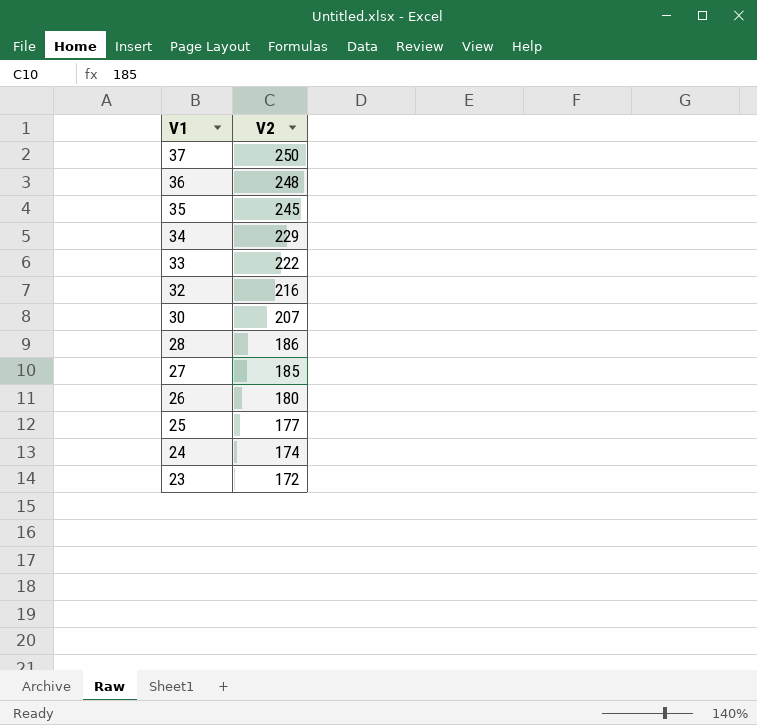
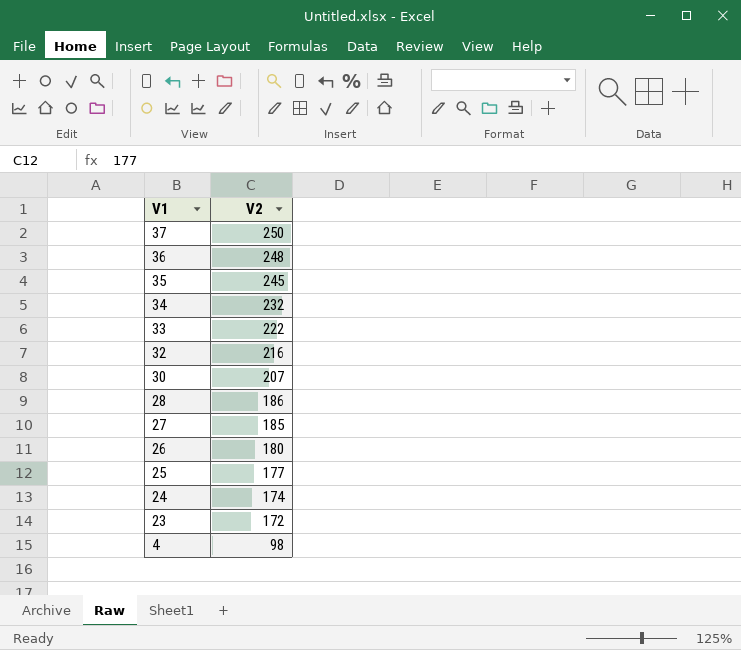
34 | V2: 229 -> 232
row 4: none -> 98

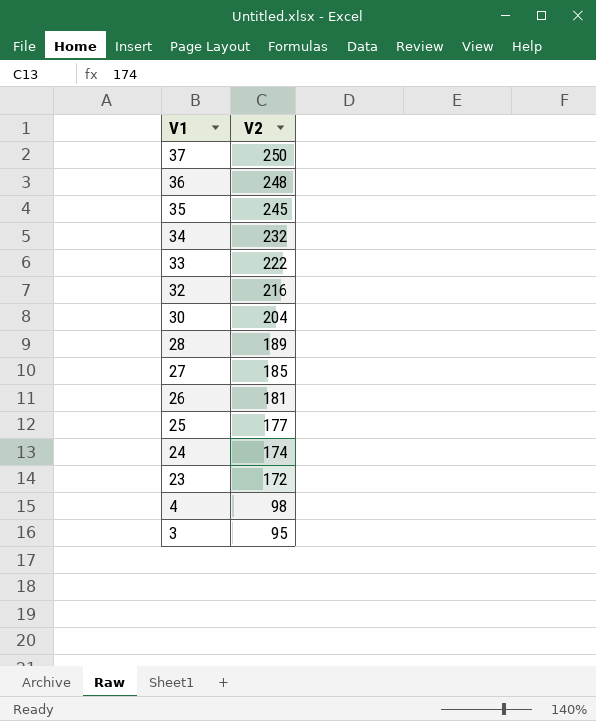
30 | V2: 207 -> 204
28 | V2: 186 -> 189
26 | V2: 180 -> 181
row 3: none -> 95

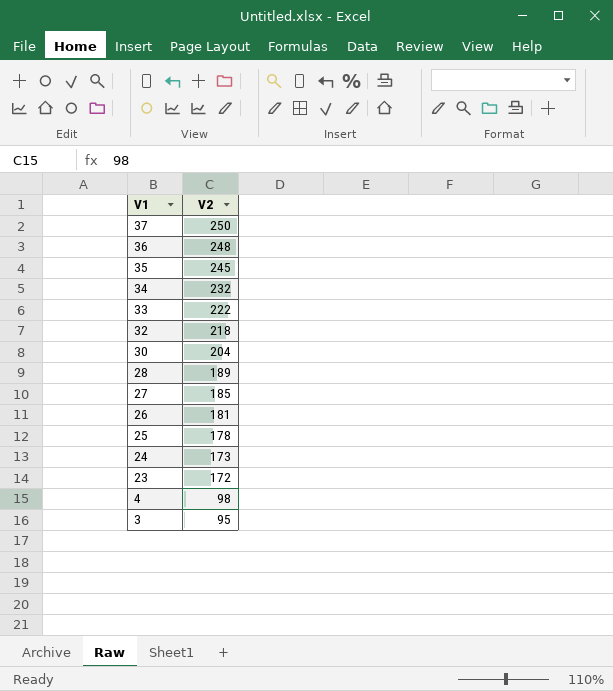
32 | V2: 216 -> 218
25 | V2: 177 -> 178
24 | V2: 174 -> 173

